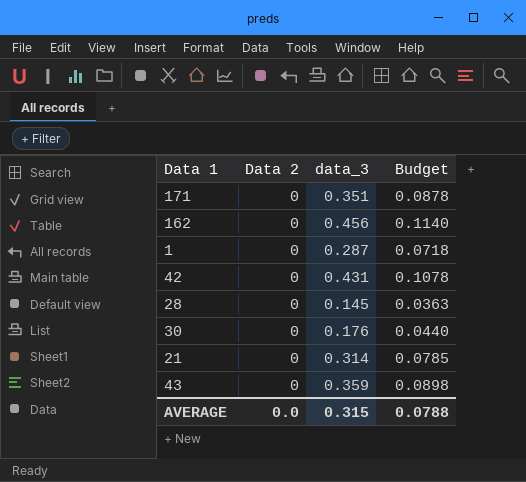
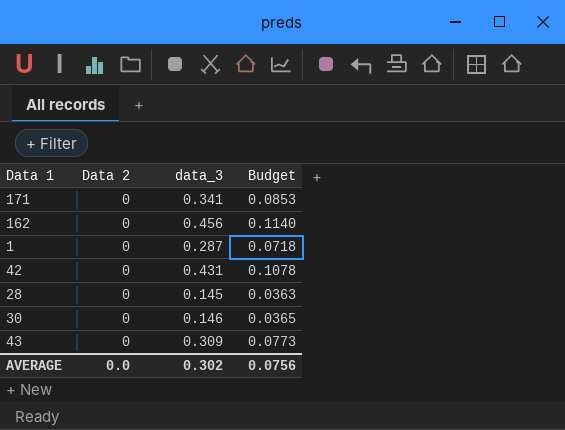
row 21: 0 | 0.314 | 0.0785 -> none
171 | data_3: 0.351 -> 0.341
171 | Budget: 0.0878 -> 0.0853
30 | data_3: 0.176 -> 0.146
30 | Budget: 0.0440 -> 0.0365
43 | data_3: 0.359 -> 0.309
43 | Budget: 0.0898 -> 0.0773
AVERAGE | data_3: 0.315 -> 0.302
AVERAGE | Budget: 0.0788 -> 0.0756

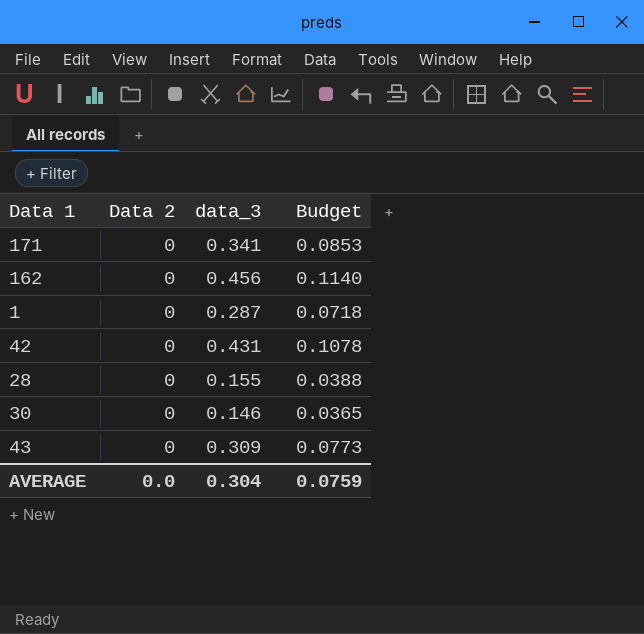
28 | data_3: 0.145 -> 0.155
28 | Budget: 0.0363 -> 0.0388
AVERAGE | data_3: 0.302 -> 0.304
AVERAGE | Budget: 0.0756 -> 0.0759

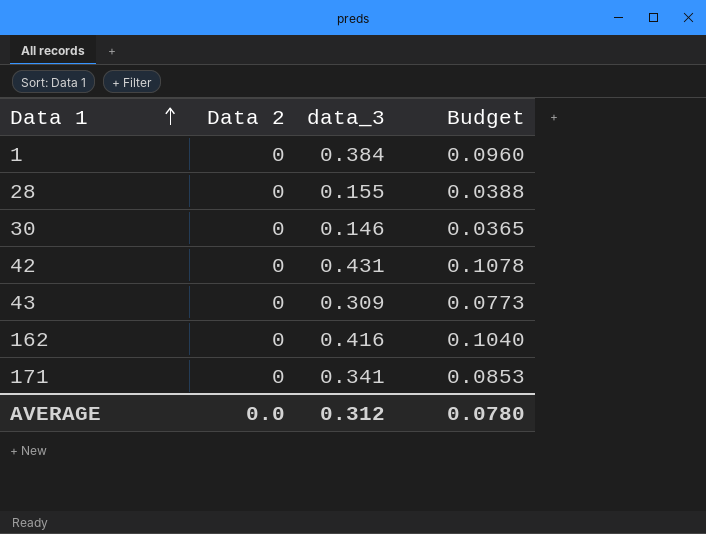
row order: none -> Data 1 ascending
1 | data_3: 0.287 -> 0.384
1 | Budget: 0.0718 -> 0.0960
162 | data_3: 0.456 -> 0.416
162 | Budget: 0.1140 -> 0.1040
AVERAGE | data_3: 0.304 -> 0.312
AVERAGE | Budget: 0.0759 -> 0.0780

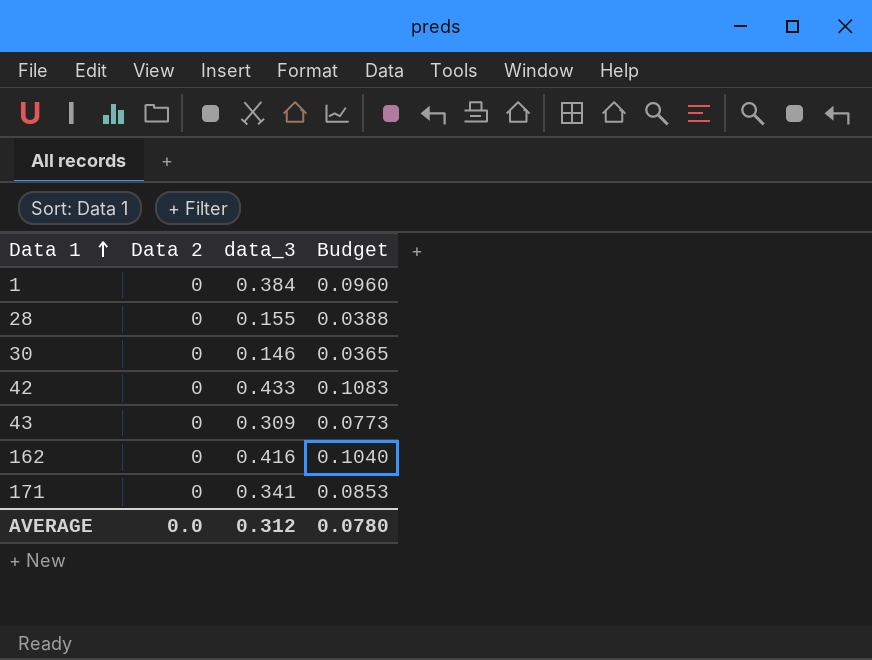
42 | data_3: 0.431 -> 0.433
42 | Budget: 0.1078 -> 0.1083

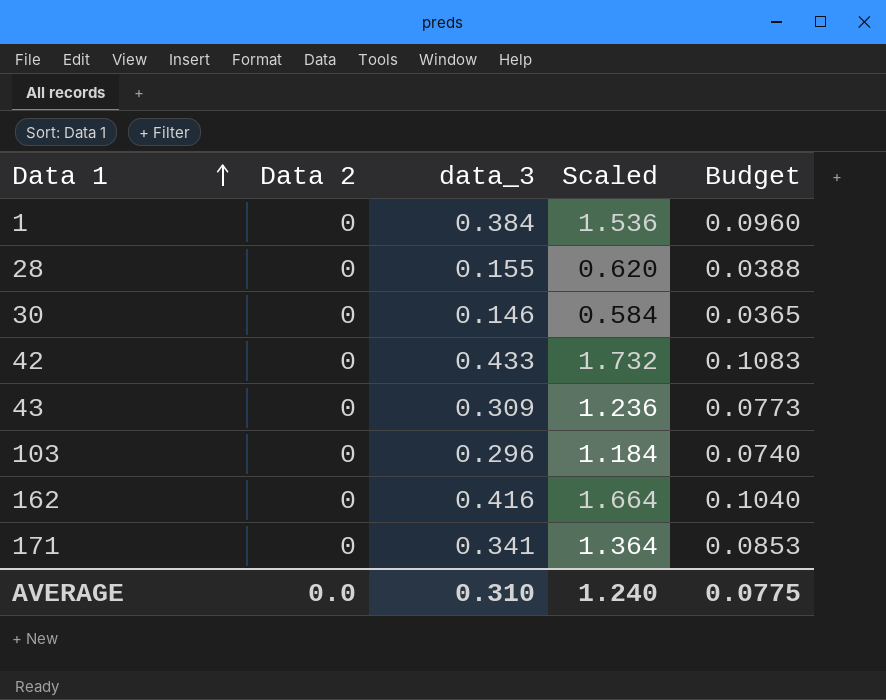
column Scaled | formula: none -> [data_3] * 4
row 103: none -> 0 | 0.296 | 1.184 | 0.0740
AVERAGE | data_3: 0.312 -> 0.310
AVERAGE | Budget: 0.0780 -> 0.0775

